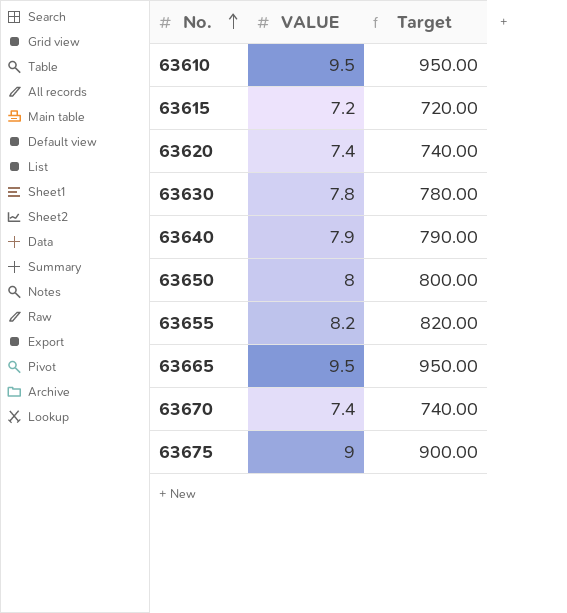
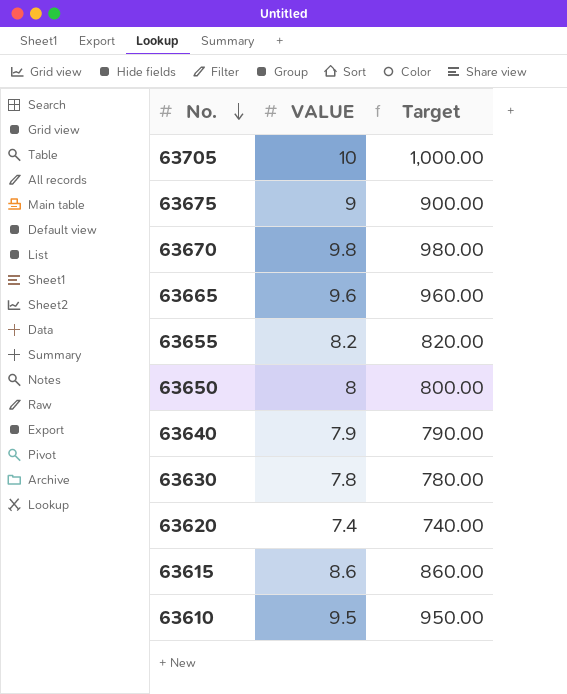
row order: No. ascending -> No. descending
row 63705: none -> 10 | 1,000.00
63670 | VALUE: 7.4 -> 9.8
63670 | Target: 740.00 -> 980.00
63665 | VALUE: 9.5 -> 9.6
63665 | Target: 950.00 -> 960.00
63615 | VALUE: 7.2 -> 8.6
63615 | Target: 720.00 -> 860.00

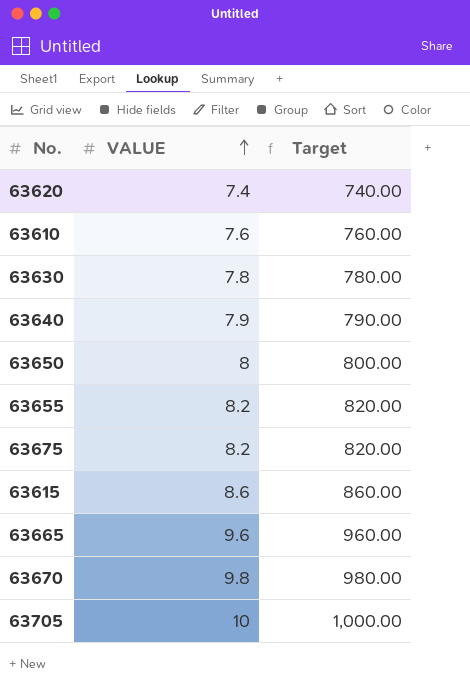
row order: No. descending -> VALUE ascending
63610 | VALUE: 9.5 -> 7.6
63610 | Target: 950.00 -> 760.00
63675 | VALUE: 9 -> 8.2
63675 | Target: 900.00 -> 820.00

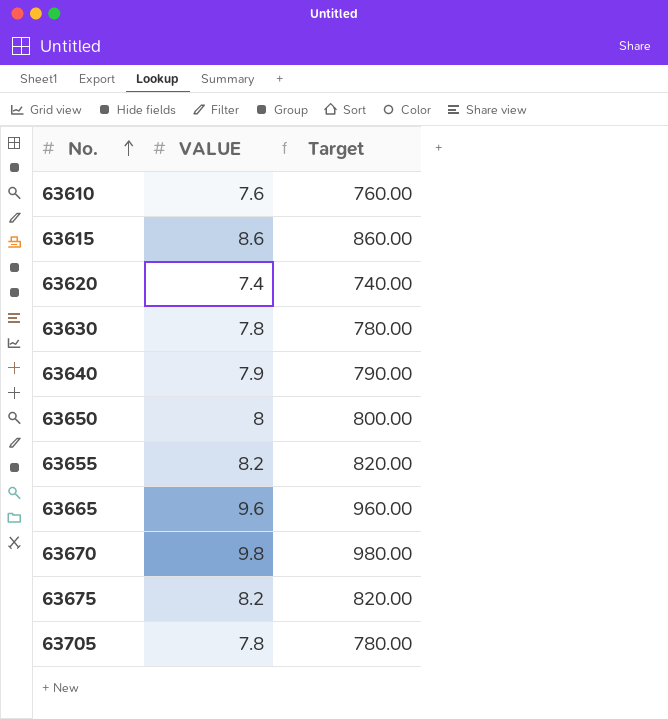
row order: VALUE ascending -> No. ascending
63705 | VALUE: 10 -> 7.8
63705 | Target: 1,000.00 -> 780.00

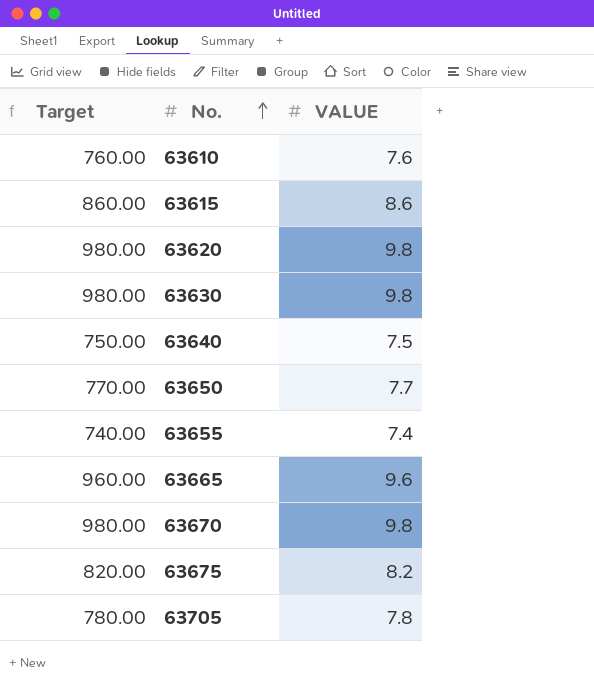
column Target | position: 3 -> 1
63620 | Target: 740.00 -> 980.00
63620 | VALUE: 7.4 -> 9.8
63630 | Target: 780.00 -> 980.00
63630 | VALUE: 7.8 -> 9.8
63640 | Target: 790.00 -> 750.00
63640 | VALUE: 7.9 -> 7.5
63650 | Target: 800.00 -> 770.00
63650 | VALUE: 8 -> 7.7
63655 | Target: 820.00 -> 740.00
63655 | VALUE: 8.2 -> 7.4

